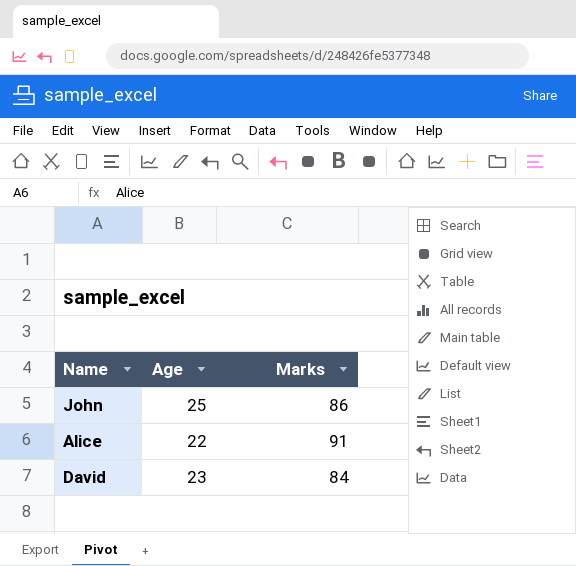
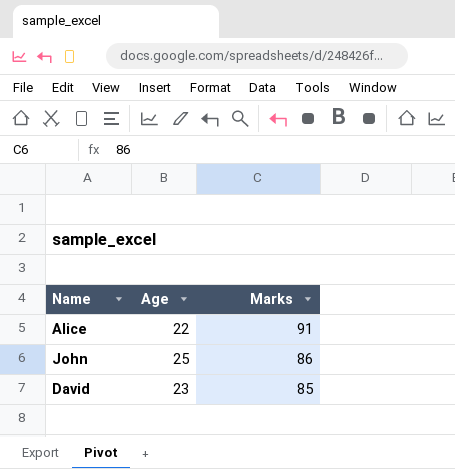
row order: none -> Marks descending
David | Marks: 84 -> 85

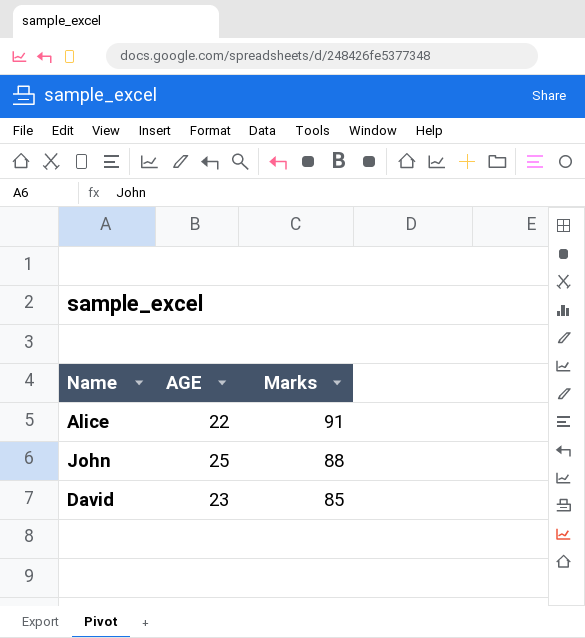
column name: Age -> AGE
John | Marks: 86 -> 88

